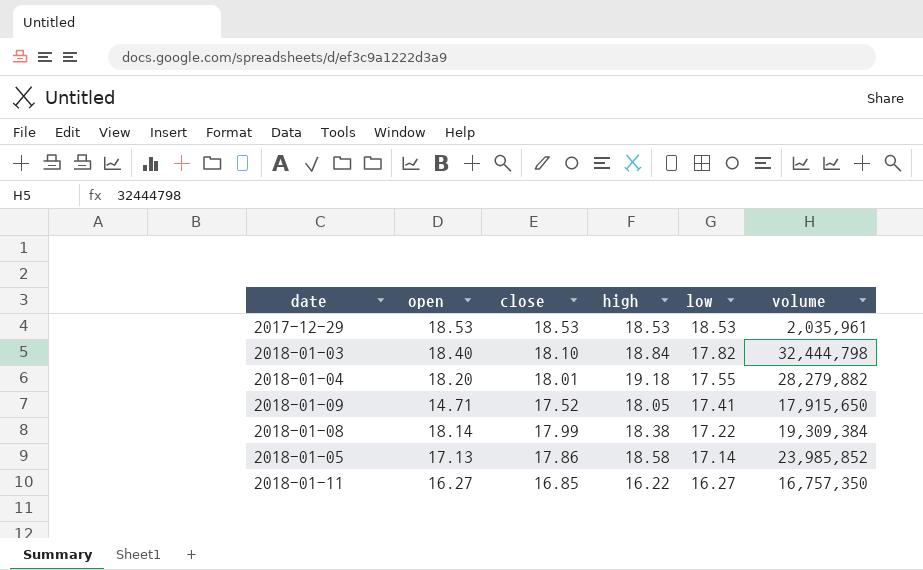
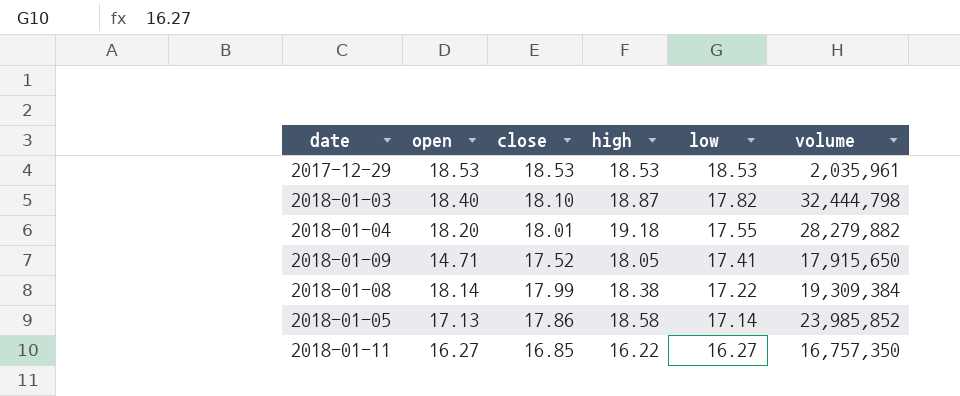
2018-01-03 | high: 18.84 -> 18.87

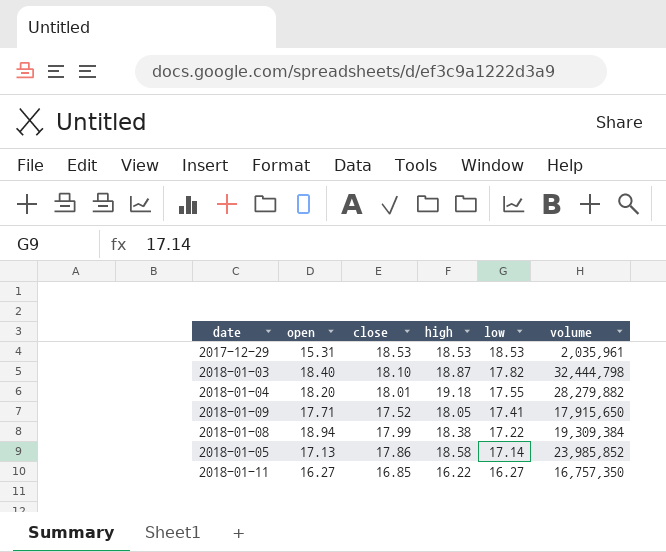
2017-12-29 | open: 18.53 -> 15.31
2018-01-09 | open: 14.71 -> 17.71
2018-01-08 | open: 18.14 -> 18.94

